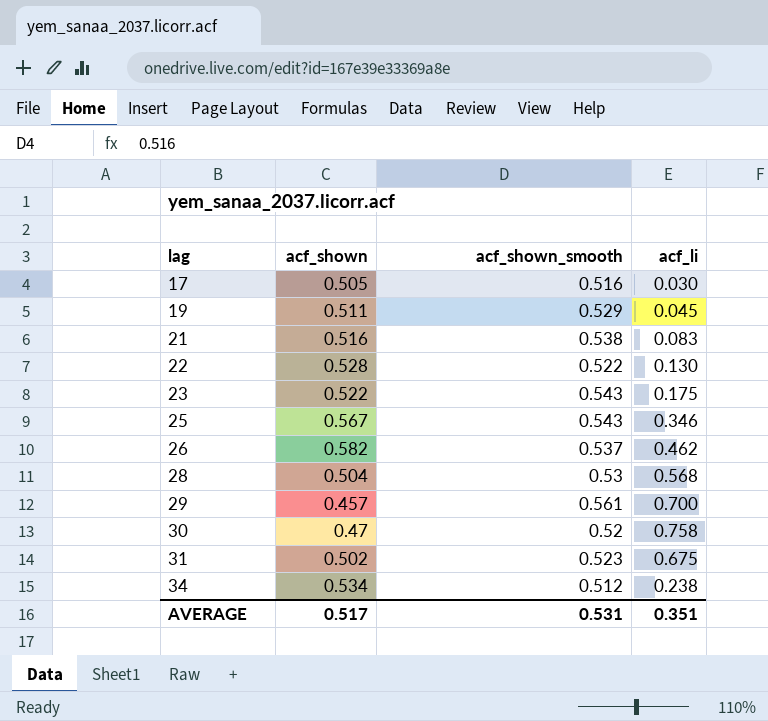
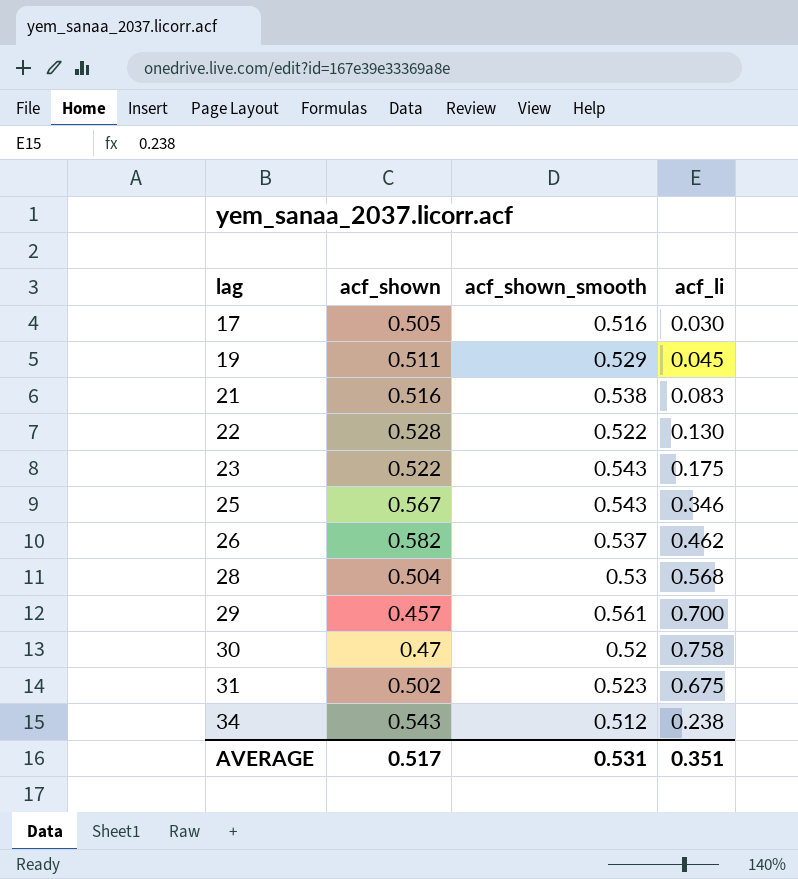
34 | acf_shown: 0.534 -> 0.543

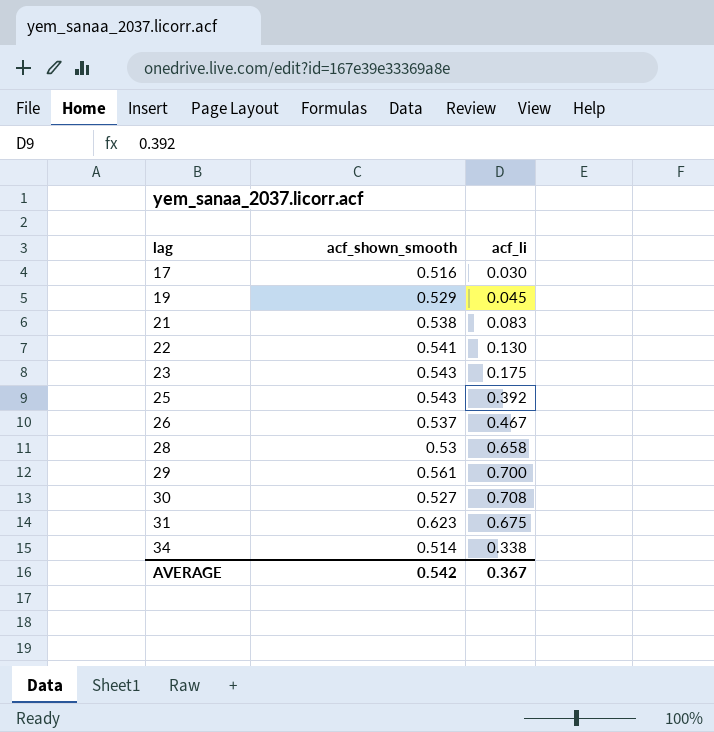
column acf_shown | position: 2 -> none
22 | acf_shown_smooth: 0.522 -> 0.541
25 | acf_li: 0.346 -> 0.392
26 | acf_li: 0.462 -> 0.467
28 | acf_li: 0.568 -> 0.658
30 | acf_shown_smooth: 0.52 -> 0.527
30 | acf_li: 0.758 -> 0.708
31 | acf_shown_smooth: 0.523 -> 0.623
34 | acf_shown_smooth: 0.512 -> 0.514
34 | acf_li: 0.238 -> 0.338
AVERAGE | acf_shown_smooth: 0.531 -> 0.542
AVERAGE | acf_li: 0.351 -> 0.367

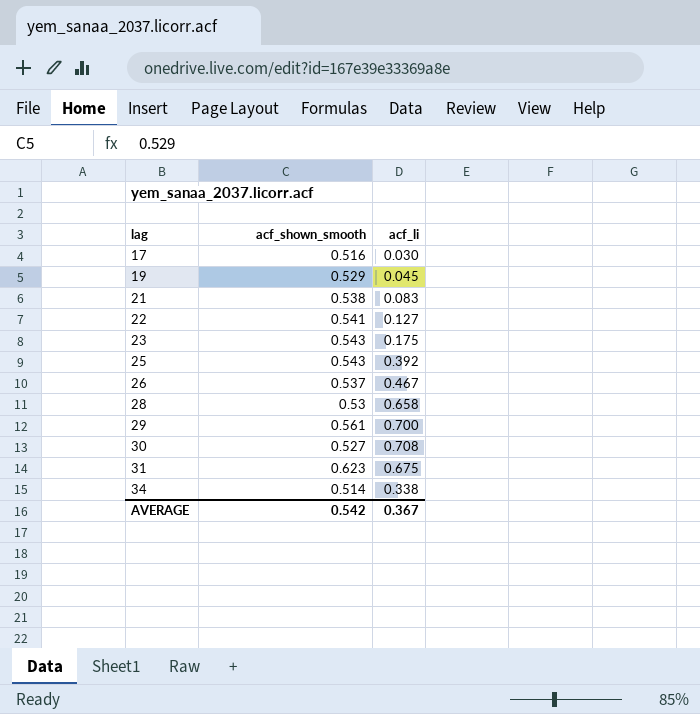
22 | acf_li: 0.130 -> 0.127

